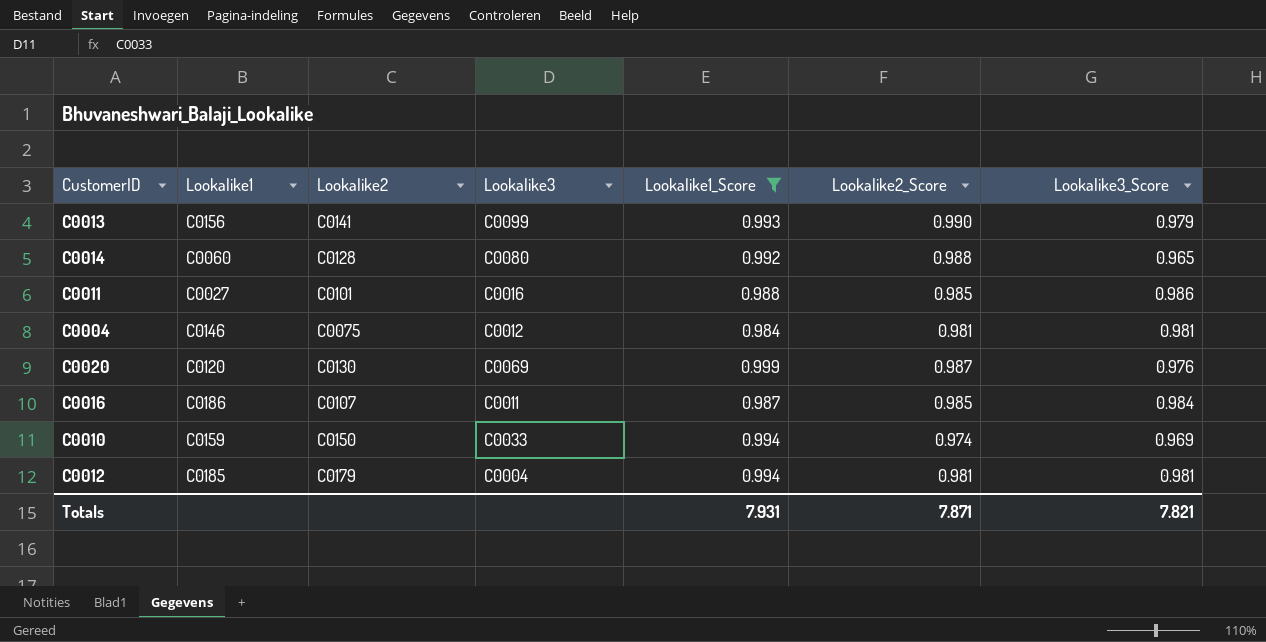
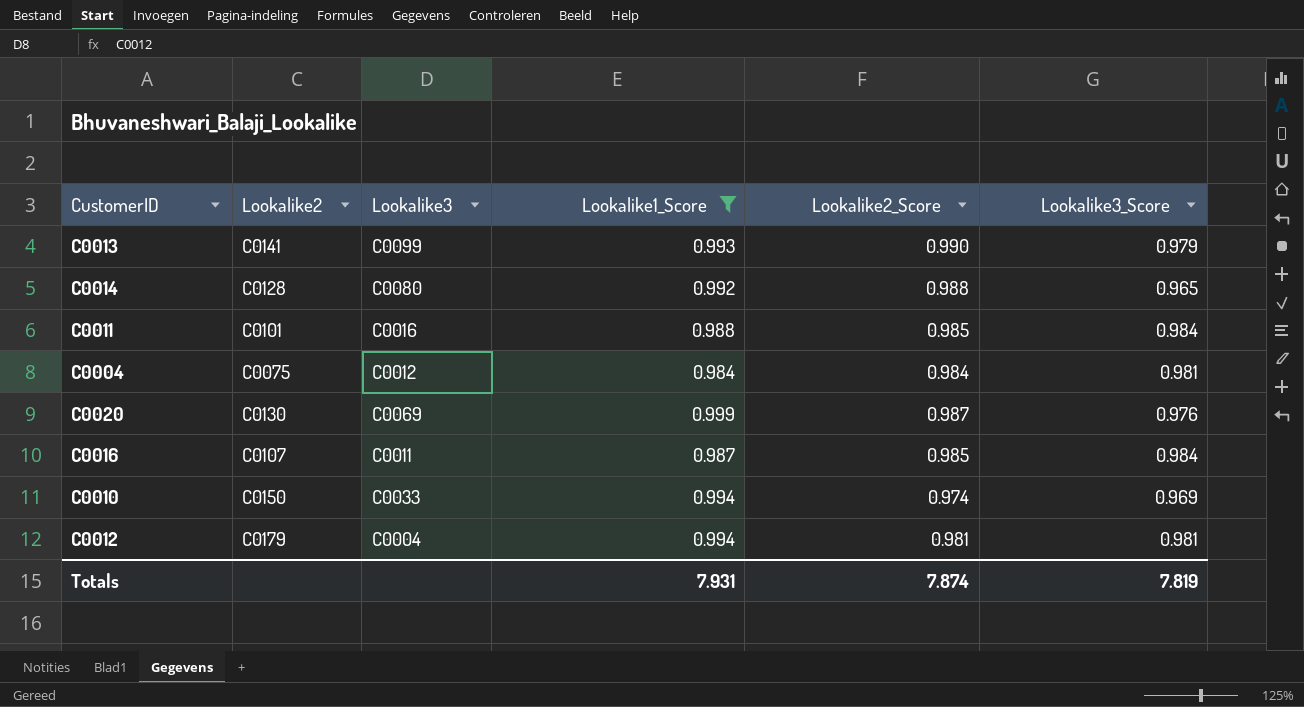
column Lookalike1 | position: 2 -> none
C0011 | Lookalike3_Score: 0.986 -> 0.984
C0004 | Lookalike2_Score: 0.981 -> 0.984
Totals | Lookalike2_Score: 7.871 -> 7.874
Totals | Lookalike3_Score: 7.821 -> 7.819

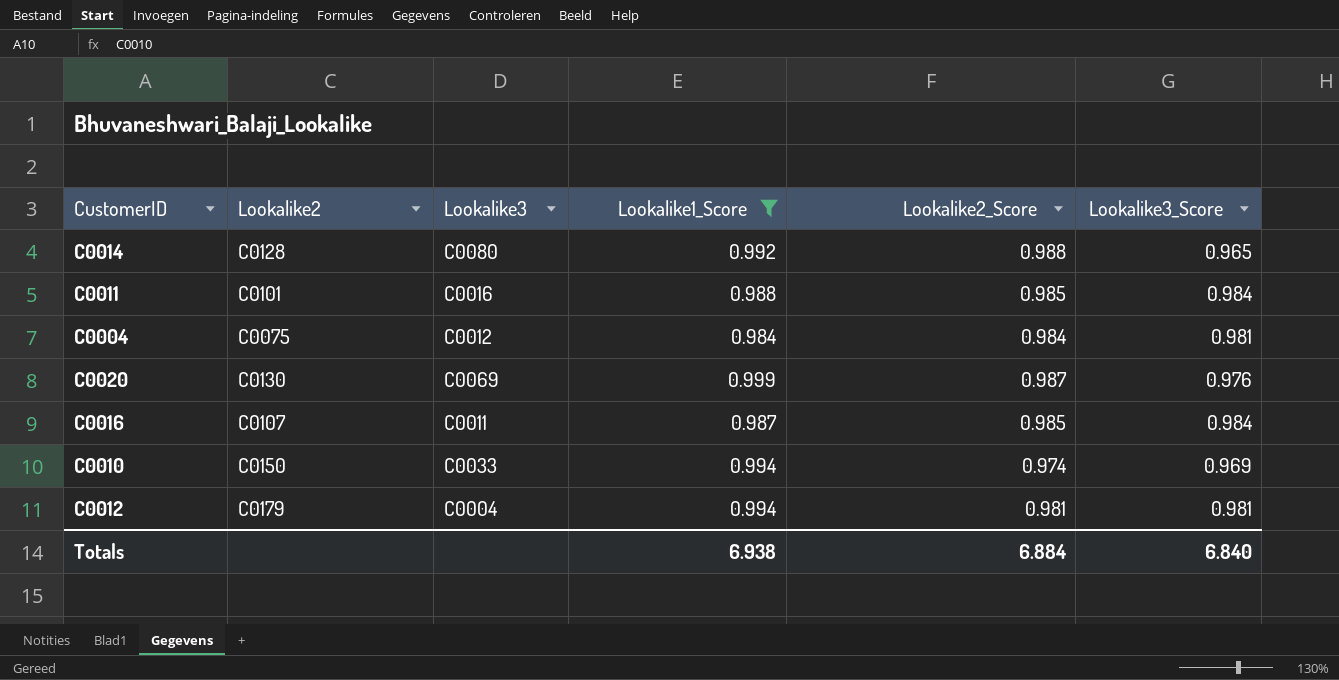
row C0013: C0141 | C0099 | 0.993 | 0.990 | 0.979 -> none
Totals | Lookalike1_Score: 7.931 -> 6.938
Totals | Lookalike2_Score: 7.874 -> 6.884
Totals | Lookalike3_Score: 7.819 -> 6.840

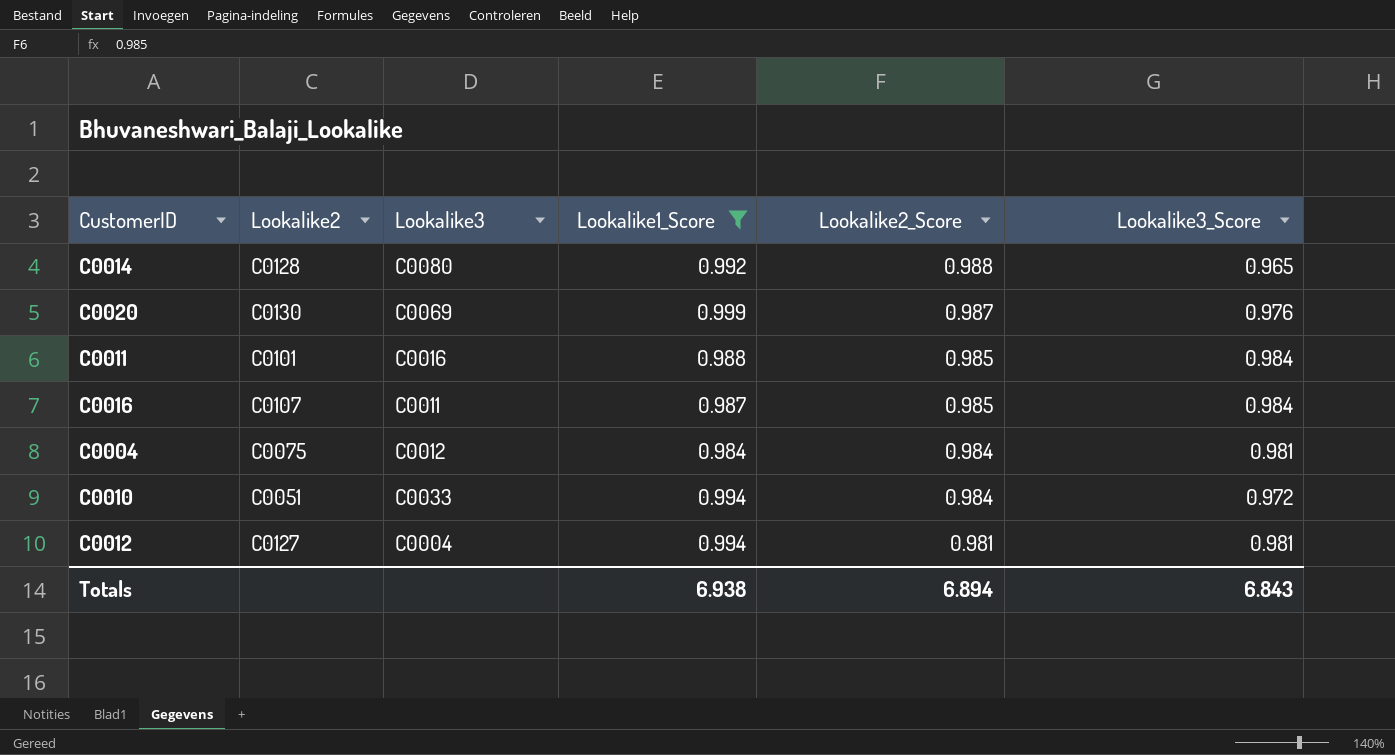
row order: none -> Lookalike2_Score descending
C0010 | Lookalike2: C0150 -> C0051
C0010 | Lookalike2_Score: 0.974 -> 0.984
C0010 | Lookalike3_Score: 0.969 -> 0.972
C0012 | Lookalike2: C0179 -> C0127
Totals | Lookalike2_Score: 6.884 -> 6.894
Totals | Lookalike3_Score: 6.840 -> 6.843

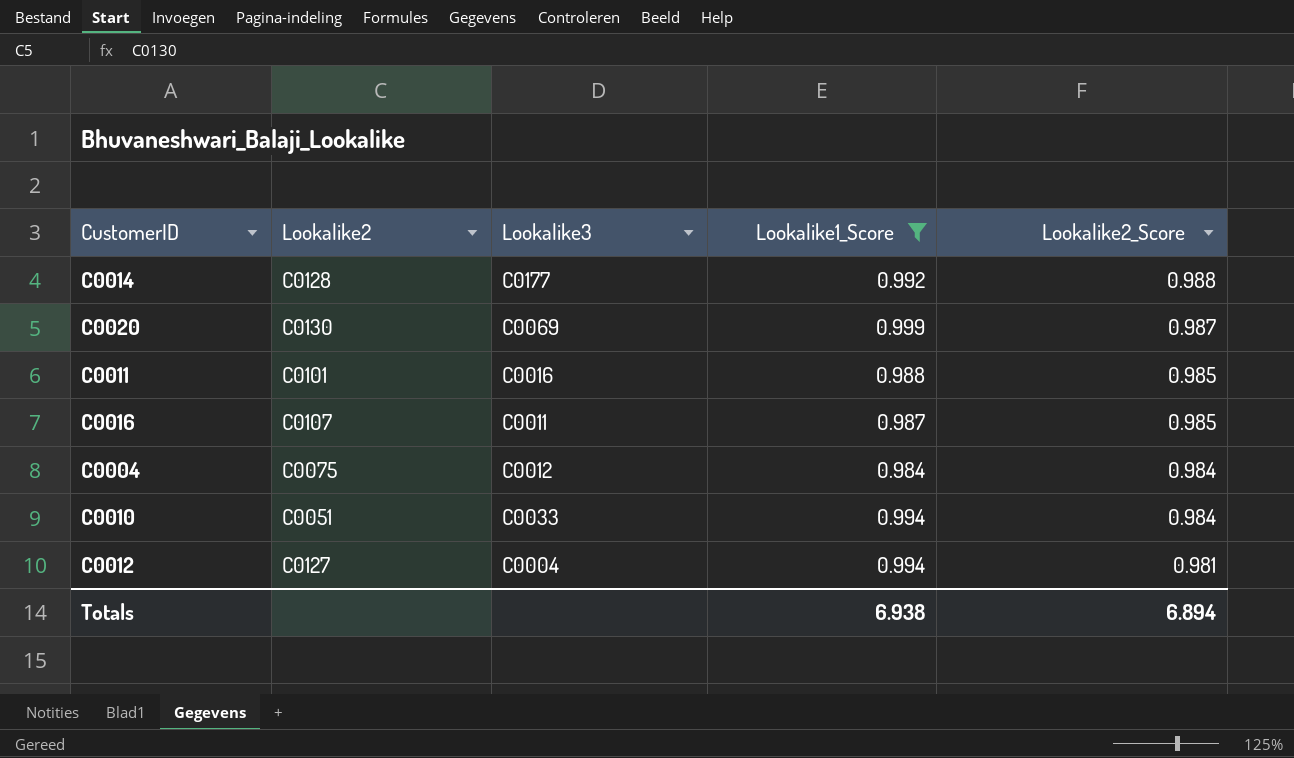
column Lookalike3_Score | position: 6 -> none
C0014 | Lookalike3: C0080 -> C0177

